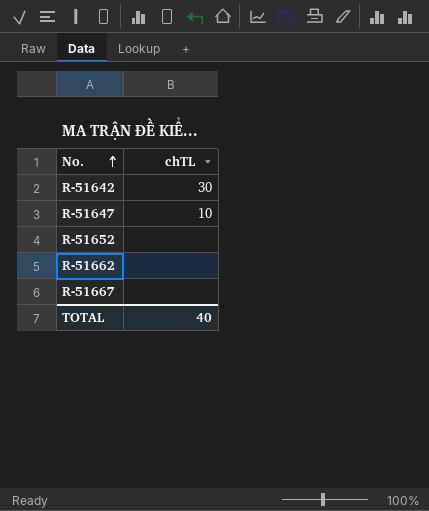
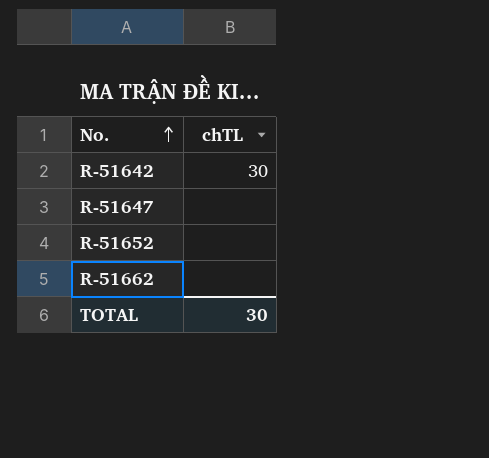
row R-51667: none -> none
R-51647 | chTL: 10 -> none
TOTAL | chTL: 40 -> 30

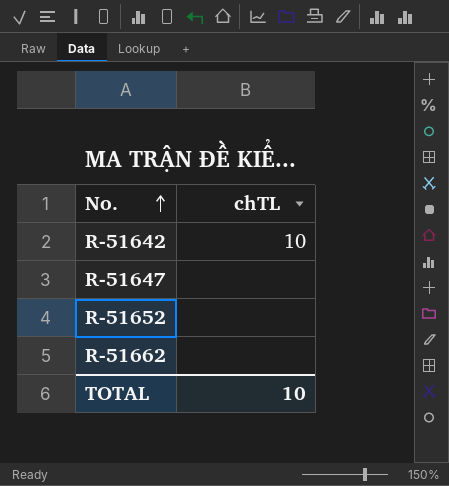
R-51642 | chTL: 30 -> 10
TOTAL | chTL: 30 -> 10

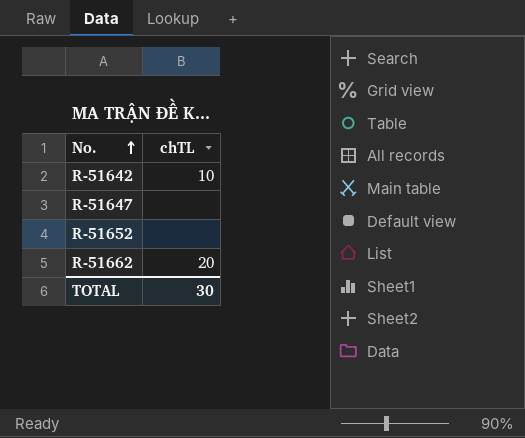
R-51662 | chTL: none -> 20
TOTAL | chTL: 10 -> 30

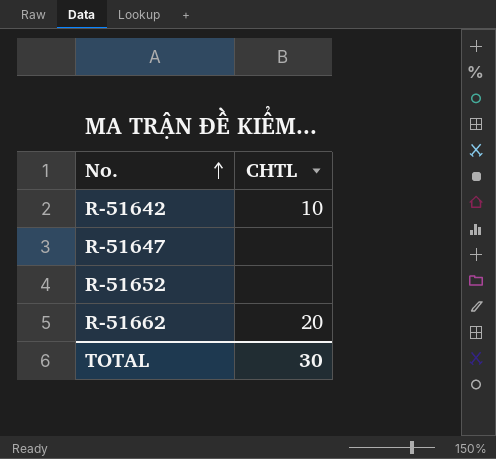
column name: chTL -> CHTL

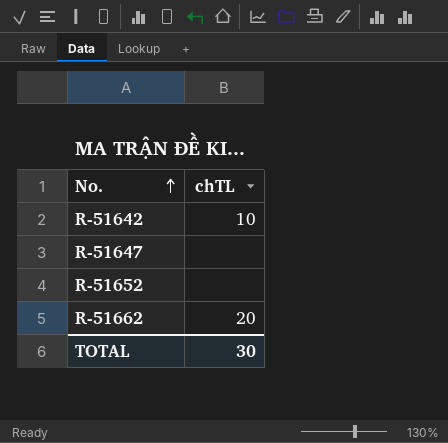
column name: CHTL -> chTL

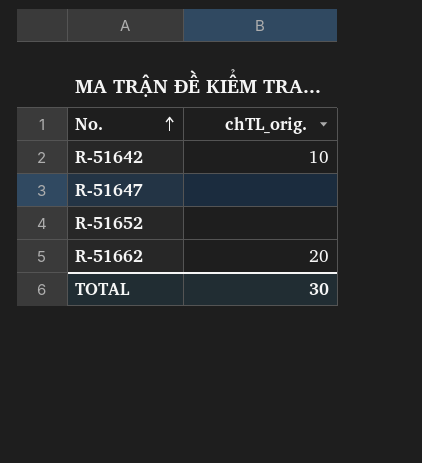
column name: chTL -> chTL_orig.

